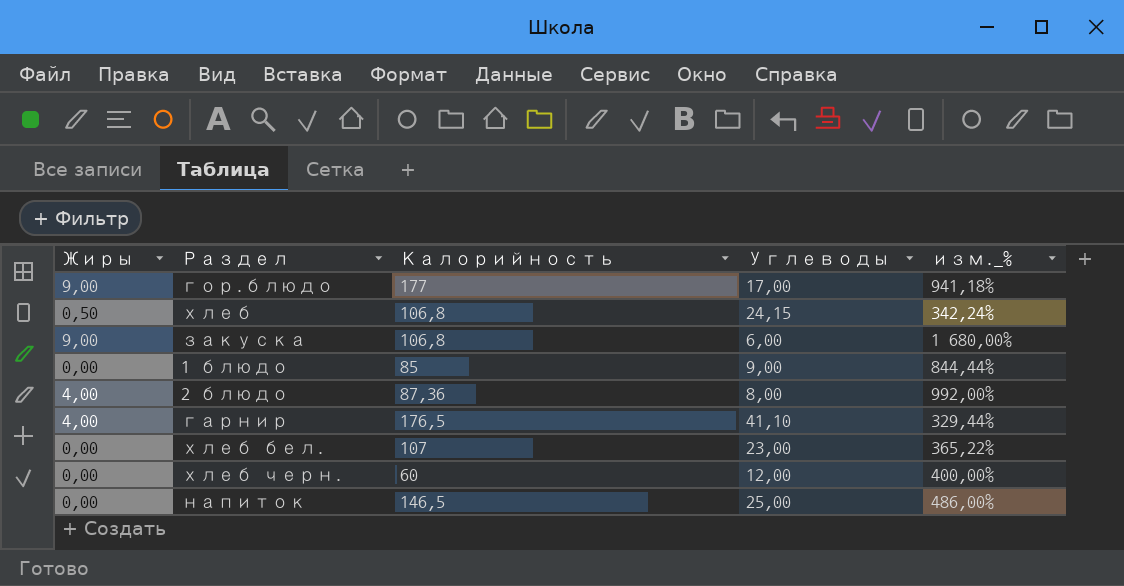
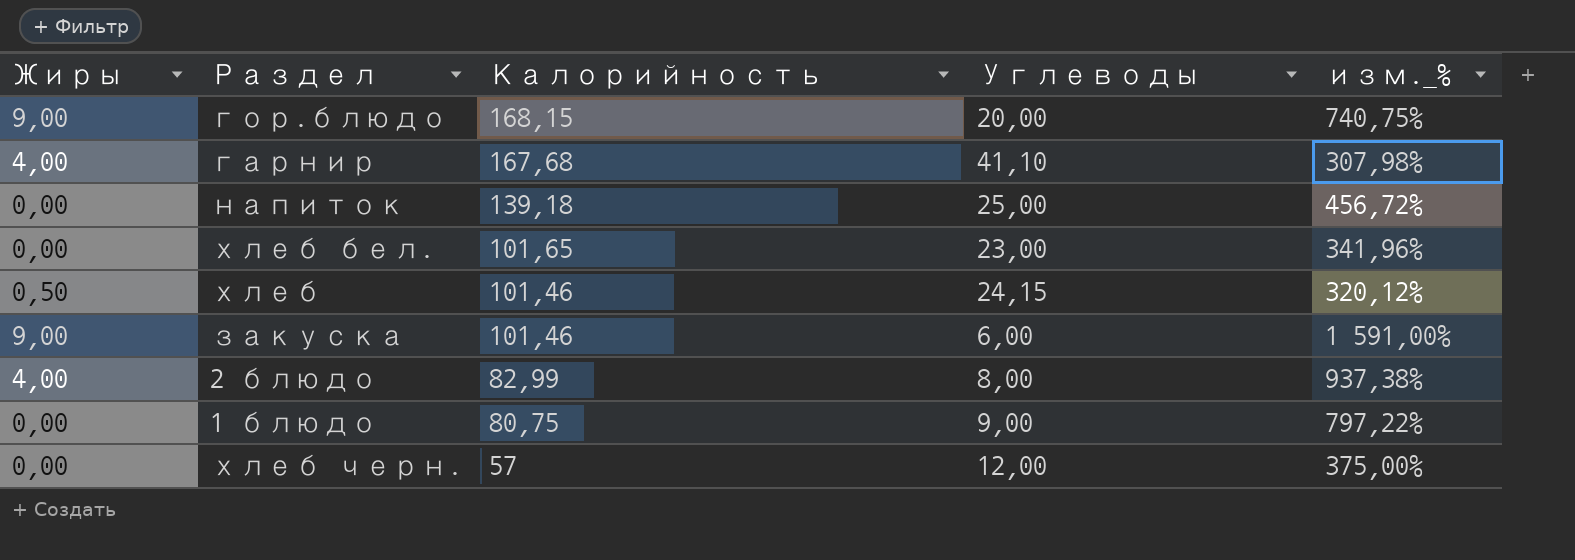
row order: none -> Калорийность descending
гор.блюдо | Калорийность: 177 -> 168,15
гор.блюдо | Углеводы: 17,00 -> 20,00
гор.блюдо | изм._%: 941,18% -> 740,75%
гарнир | Калорийность: 176,5 -> 167,68
гарнир | изм._%: 329,44% -> 307,98%
напиток | Калорийность: 146,5 -> 139,18
напиток | изм._%: 486,00% -> 456,72%
хлеб бел. | Калорийность: 107 -> 101,65
хлеб бел. | изм._%: 365,22% -> 341,96%
хлеб | Калорийность: 106,8 -> 101,46
хлеб | изм._%: 342,24% -> 320,12%
закуска | Калорийность: 106,8 -> 101,46
закуска | изм._%: 1 680,00% -> 1 591,00%
2 блюдо | Калорийность: 87,36 -> 82,99
2 блюдо | изм._%: 992,00% -> 937,38%
1 блюдо | Калорийность: 85 -> 80,75
1 блюдо | изм._%: 844,44% -> 797,22%
хлеб черн. | Калорийность: 60 -> 57
хлеб черн. | изм._%: 400,00% -> 375,00%

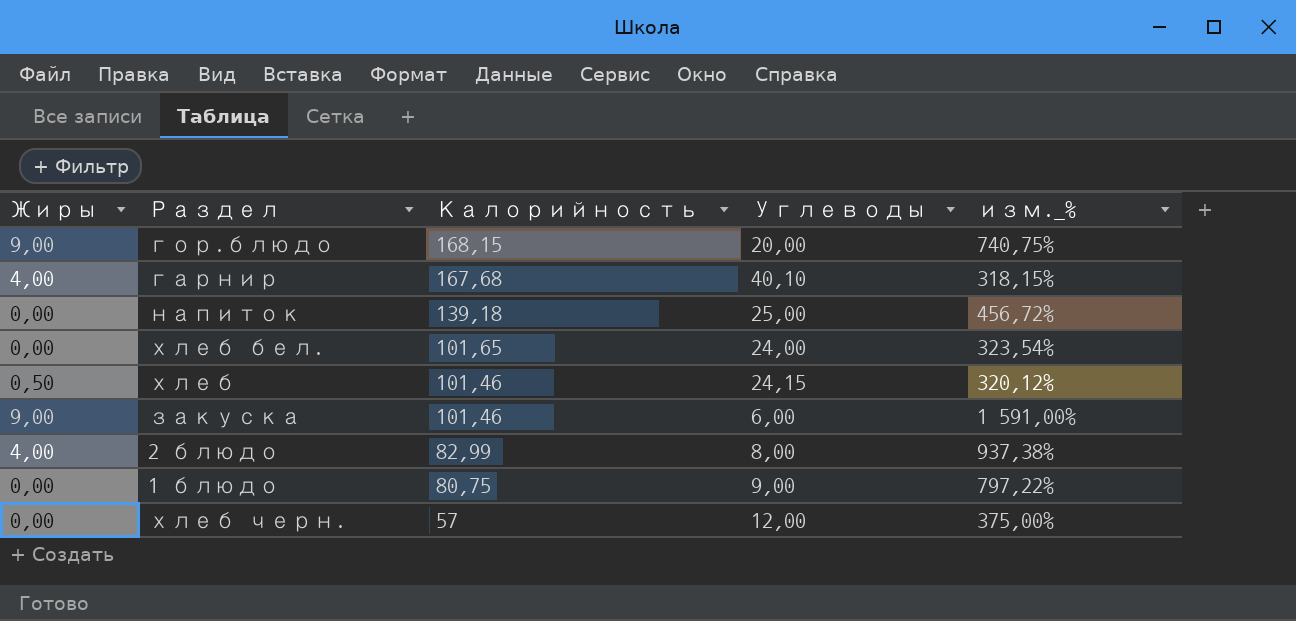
гарнир | Углеводы: 41,10 -> 40,10
гарнир | изм._%: 307,98% -> 318,15%
хлеб бел. | Углеводы: 23,00 -> 24,00
хлеб бел. | изм._%: 341,96% -> 323,54%

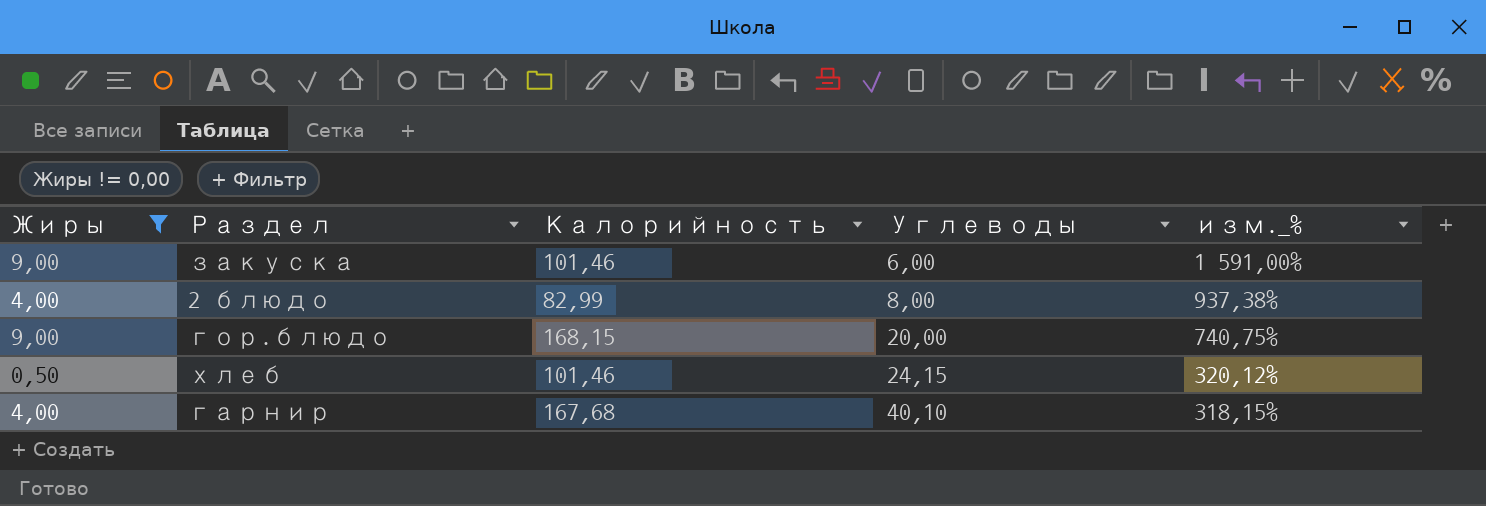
filter: none -> Жиры != 0,00
row order: Калорийность descending -> Углеводы ascending

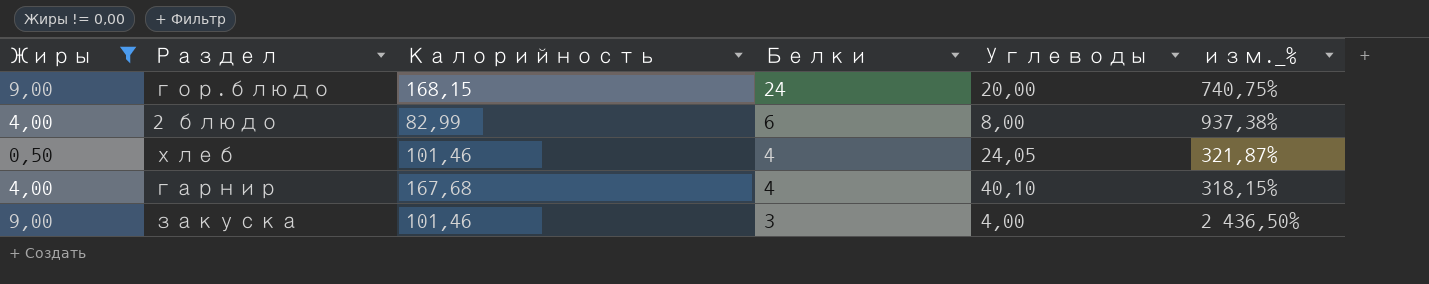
row order: Углеводы ascending -> Белки descending
column Белки | position: none -> 4
хлеб | Углеводы: 24,15 -> 24,05
хлеб | изм._%: 320,12% -> 321,87%
закуска | Углеводы: 6,00 -> 4,00
закуска | изм._%: 1 591,00% -> 2 436,50%

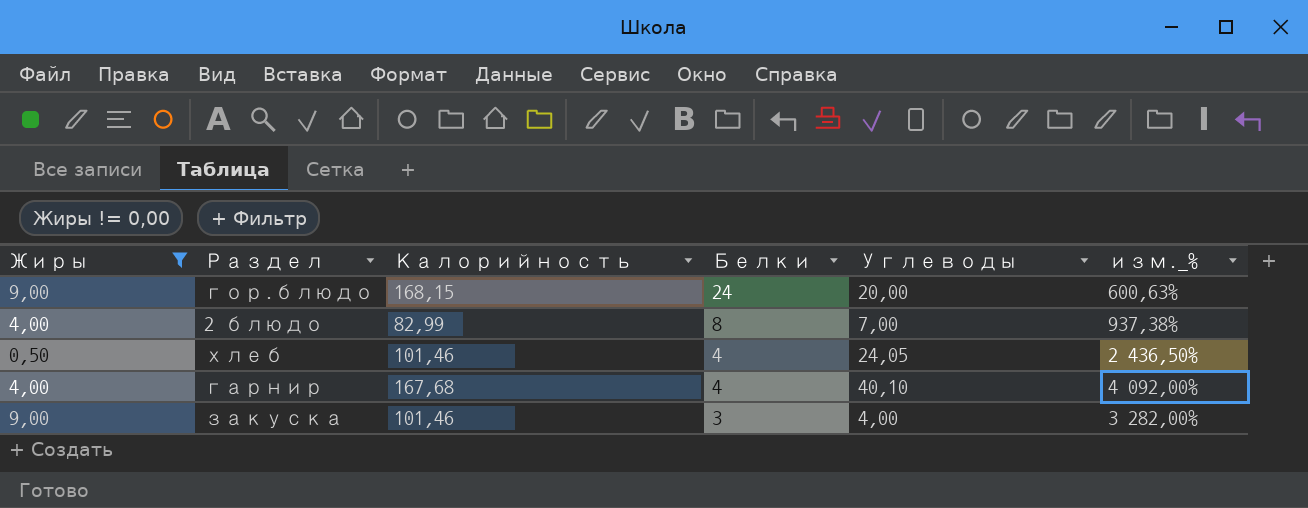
column изм._% | formula: ([Калорийность] - [Углеводы]) / [Углеводы] -> ([Калорийность] - [Белки]) / [Белки]
2 блюдо | Белки: 6 -> 8
2 блюдо | Углеводы: 8,00 -> 7,00

